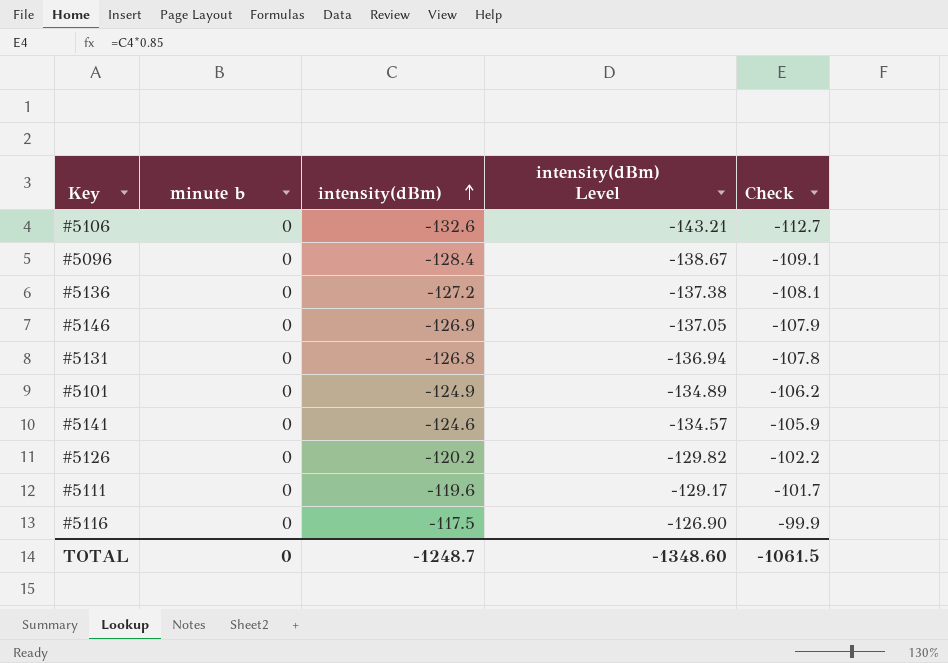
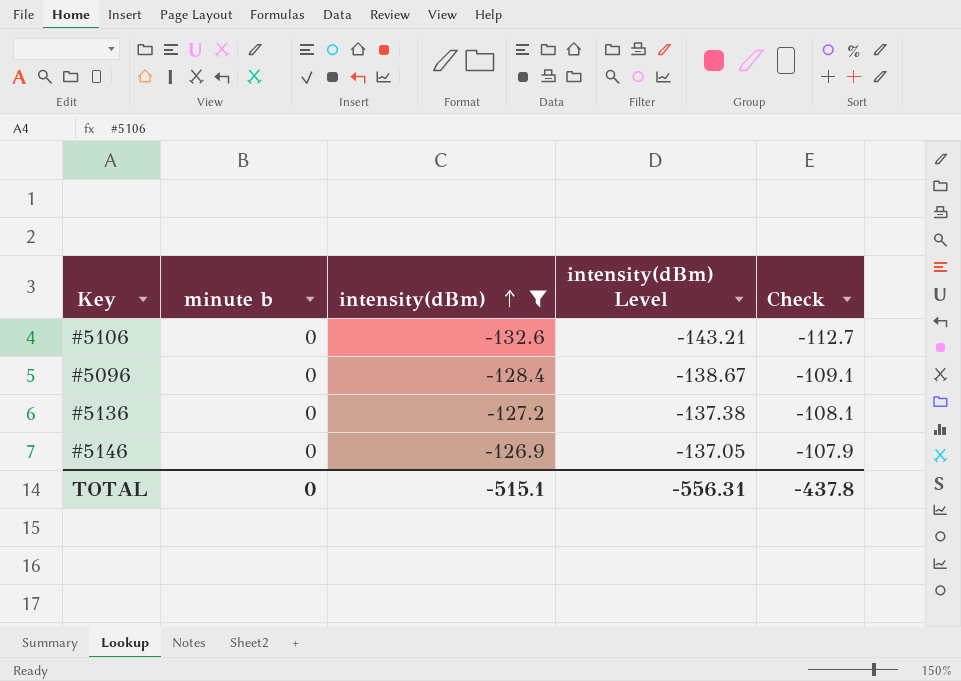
filter: none -> intensity(dBm) <= -126.9
TOTAL | intensity(dBm): -1248.7 -> -515.1
TOTAL | intensity(dBm) Level: -1348.60 -> -556.31
TOTAL | Check: -1061.5 -> -437.8

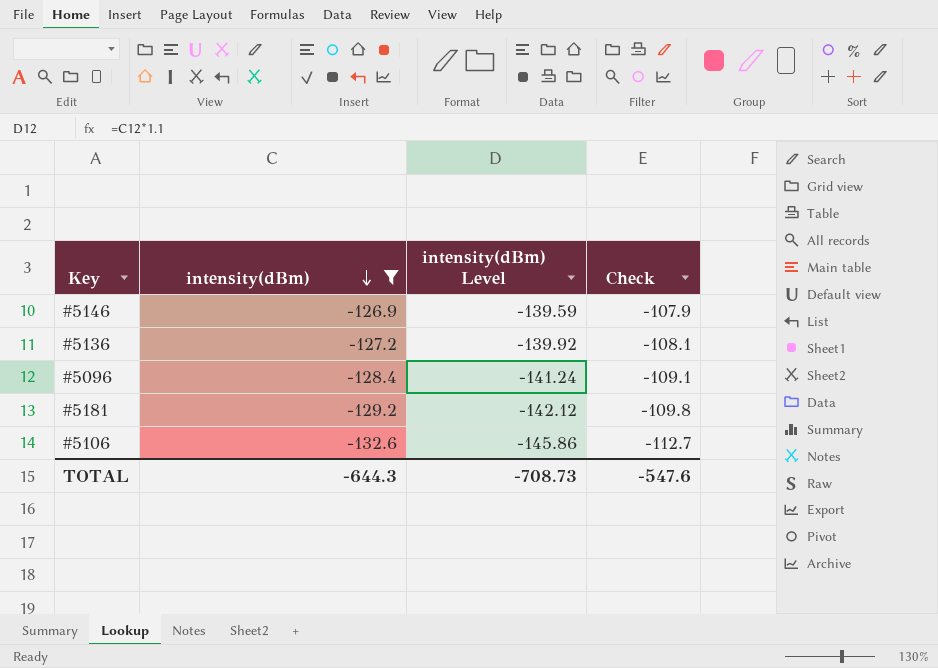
row order: intensity(dBm) ascending -> intensity(dBm) descending
column minute b | position: 2 -> none
column intensity(dBm) Level | formula: [intensity(dBm)] * 1.08 -> [intensity(dBm)] * 1.1
row #5181: none -> -129.2 | -142.12 | -109.8
TOTAL | intensity(dBm): -515.1 -> -644.3
TOTAL | intensity(dBm) Level: -556.31 -> -708.73
TOTAL | Check: -437.8 -> -547.6

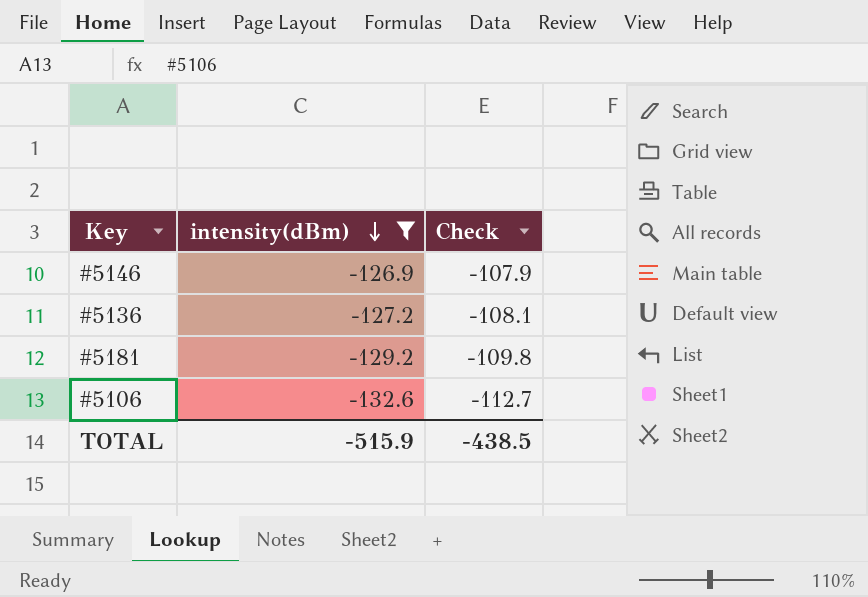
column intensity(dBm) Level | formula: [intensity(dBm)] * 1.1 -> none
row #5096: -128.4 | -141.24 | -109.1 -> none
TOTAL | intensity(dBm): -644.3 -> -515.9
TOTAL | Check: -547.6 -> -438.5

